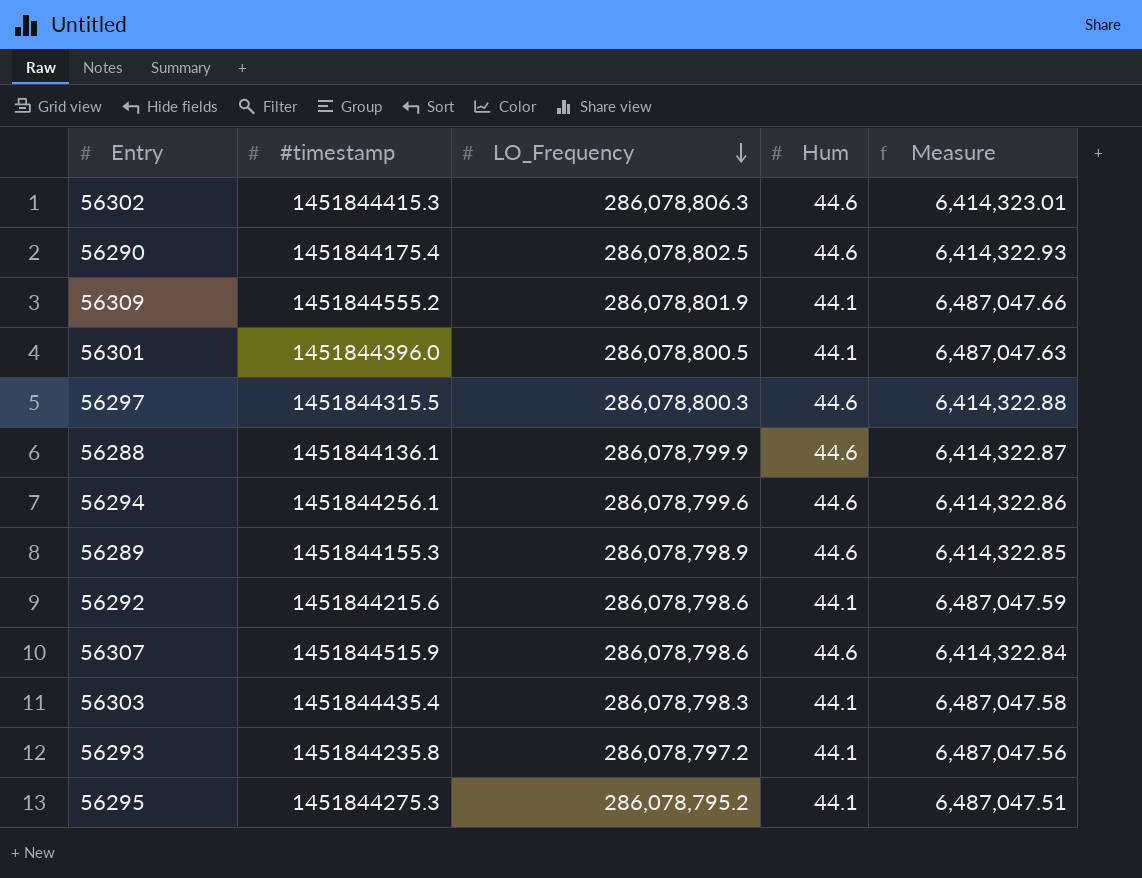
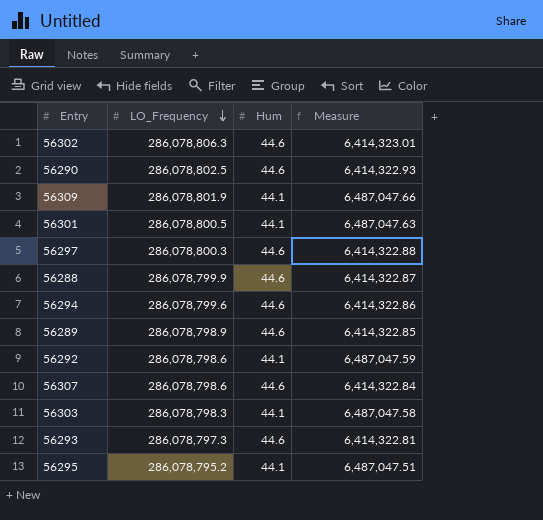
column #timestamp | position: 2 -> none
56293 | LO_Frequency: 286,078,797.2 -> 286,078,797.3
56293 | Hum: 44.1 -> 44.6
56293 | Measure: 6,487,047.56 -> 6,414,322.81

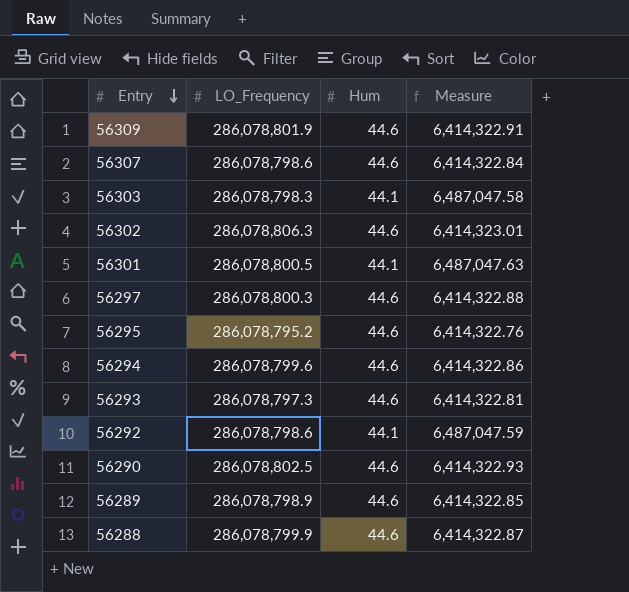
row order: LO_Frequency descending -> Entry descending
56309 | Hum: 44.1 -> 44.6
56309 | Measure: 6,487,047.66 -> 6,414,322.91
56295 | Hum: 44.1 -> 44.6
56295 | Measure: 6,487,047.51 -> 6,414,322.76

